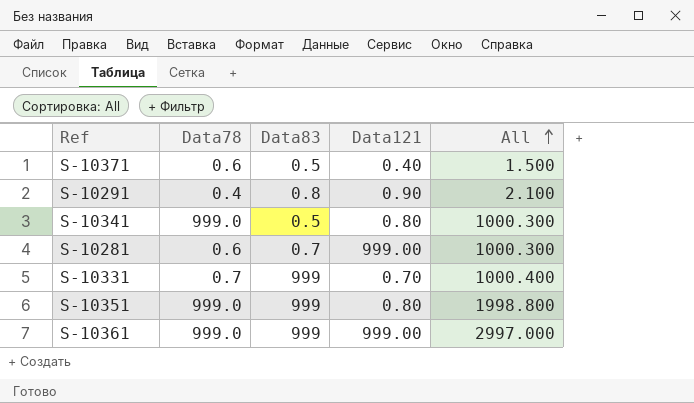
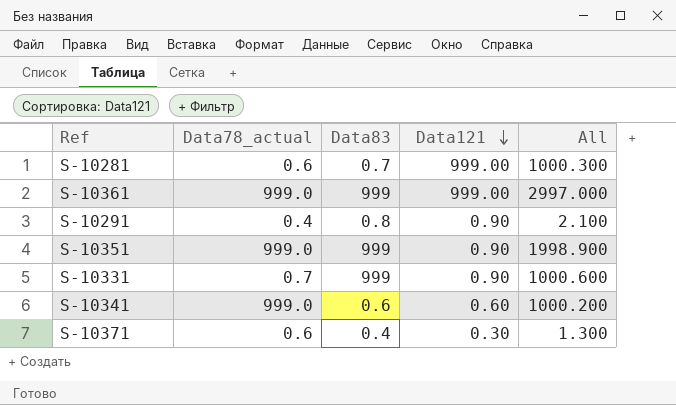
row order: All ascending -> Data121 descending
column name: Data78 -> Data78_actual
S-10351 | Data121: 0.80 -> 0.90
S-10351 | All: 1998.800 -> 1998.900
S-10331 | Data121: 0.70 -> 0.90
S-10331 | All: 1000.400 -> 1000.600
S-10341 | Data83: 0.5 -> 0.6
S-10341 | Data121: 0.80 -> 0.60
S-10341 | All: 1000.300 -> 1000.200
S-10371 | Data83: 0.5 -> 0.4
S-10371 | Data121: 0.40 -> 0.30
S-10371 | All: 1.500 -> 1.300

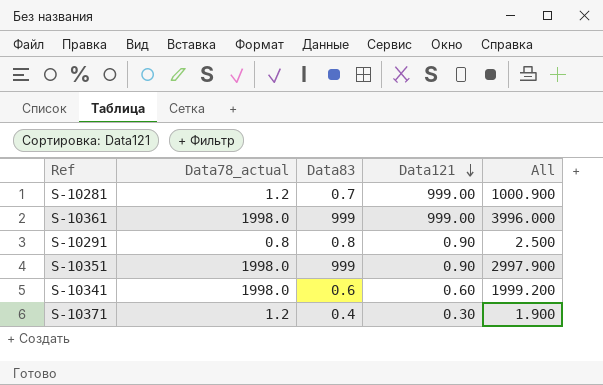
row S-10331: 0.7 | 999 | 0.90 | 1000.600 -> none
S-10281 | Data78_actual: 0.6 -> 1.2
S-10281 | All: 1000.300 -> 1000.900
S-10361 | Data78_actual: 999.0 -> 1998.0
S-10361 | All: 2997.000 -> 3996.000
S-10291 | Data78_actual: 0.4 -> 0.8
S-10291 | All: 2.100 -> 2.500
S-10351 | Data78_actual: 999.0 -> 1998.0
S-10351 | All: 1998.900 -> 2997.900
S-10341 | Data78_actual: 999.0 -> 1998.0
S-10341 | All: 1000.200 -> 1999.200
S-10371 | Data78_actual: 0.6 -> 1.2
S-10371 | All: 1.300 -> 1.900

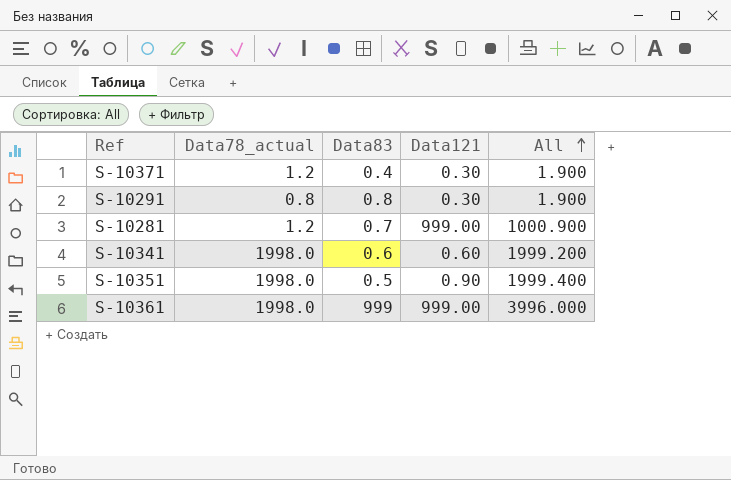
row order: Data121 descending -> All ascending
S-10291 | Data121: 0.90 -> 0.30
S-10291 | All: 2.500 -> 1.900
S-10351 | Data83: 999 -> 0.5
S-10351 | All: 2997.900 -> 1999.400

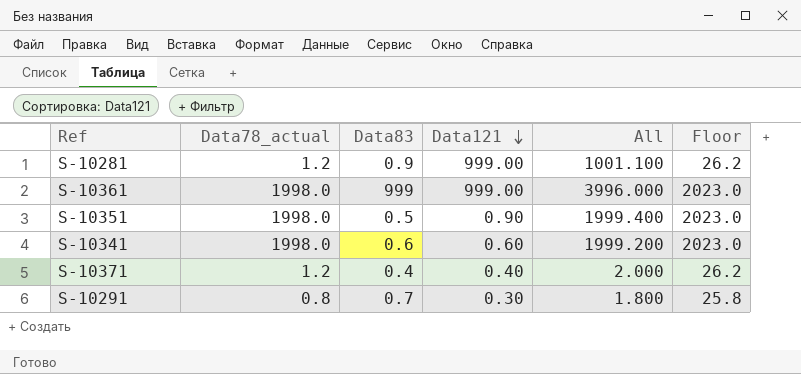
row order: All ascending -> Data121 descending
column Floor | formula: none -> [Data78_actual] + 25
S-10281 | Data83: 0.7 -> 0.9
S-10281 | All: 1000.900 -> 1001.100
S-10371 | Data121: 0.30 -> 0.40
S-10371 | All: 1.900 -> 2.000
S-10291 | Data83: 0.8 -> 0.7
S-10291 | All: 1.900 -> 1.800

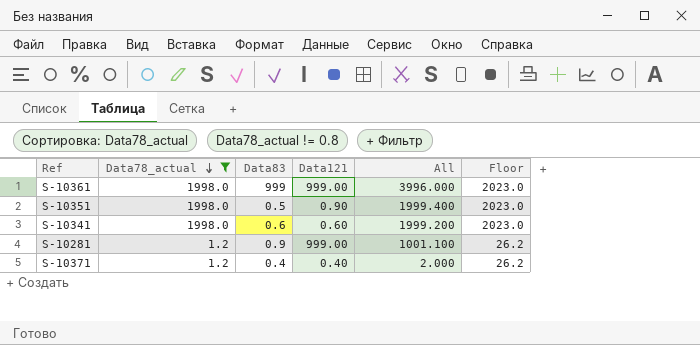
filter: none -> Data78_actual != 0.8
row order: Data121 descending -> Data78_actual descending

